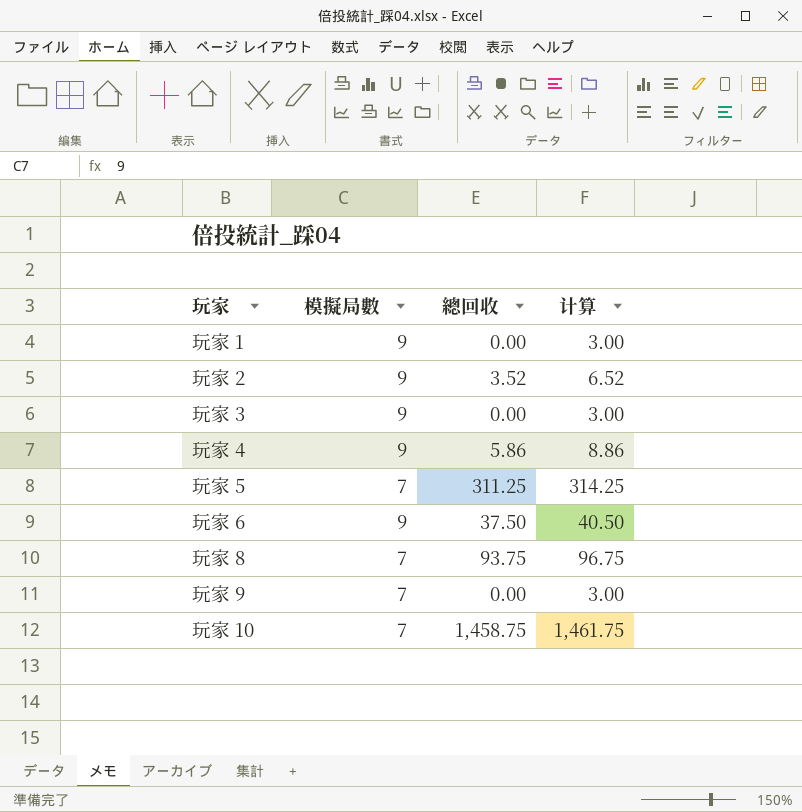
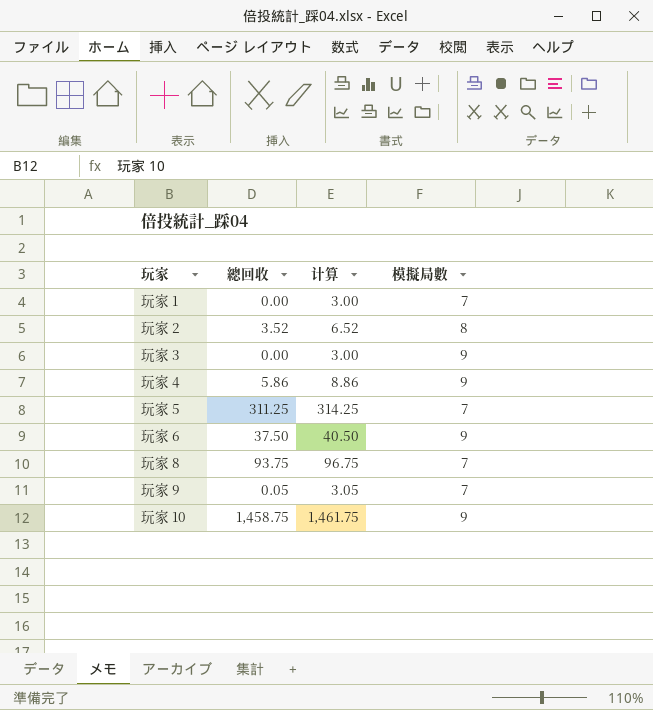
column 模擬局數 | position: 2 -> 4
玩家 1 | 模擬局數: 9 -> 7
玩家 2 | 模擬局數: 9 -> 8
玩家 9 | 總回收: 0.00 -> 0.05
玩家 9 | 计算: 3.00 -> 3.05
玩家 10 | 模擬局數: 7 -> 9

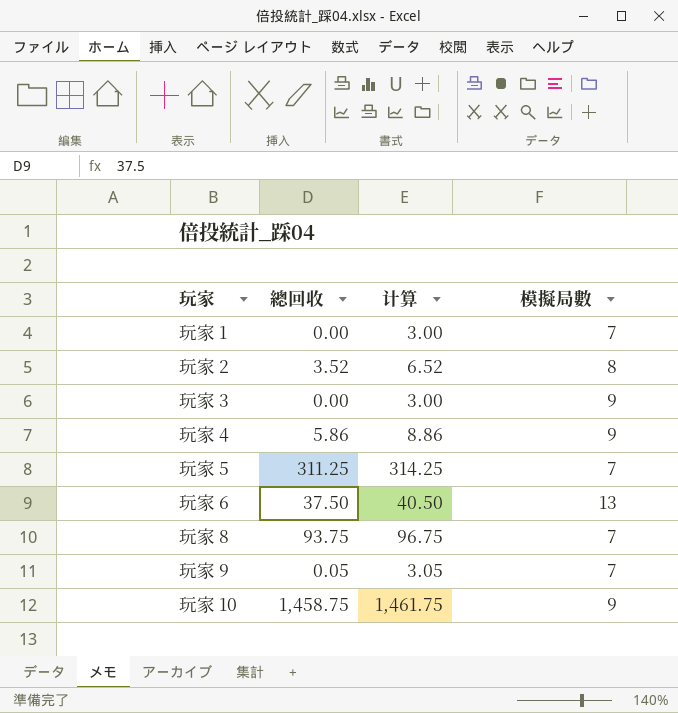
玩家 6 | 模擬局數: 9 -> 13

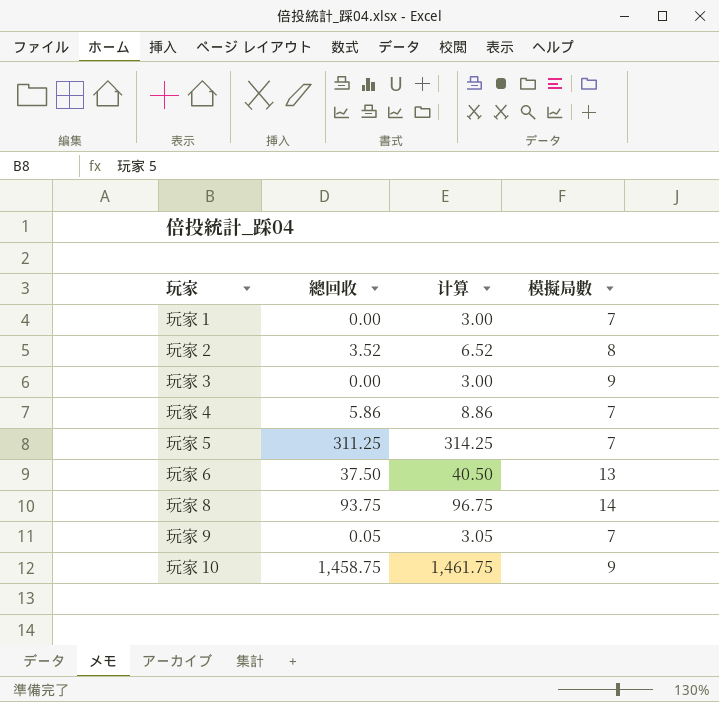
玩家 4 | 模擬局數: 9 -> 7
玩家 8 | 模擬局數: 7 -> 14

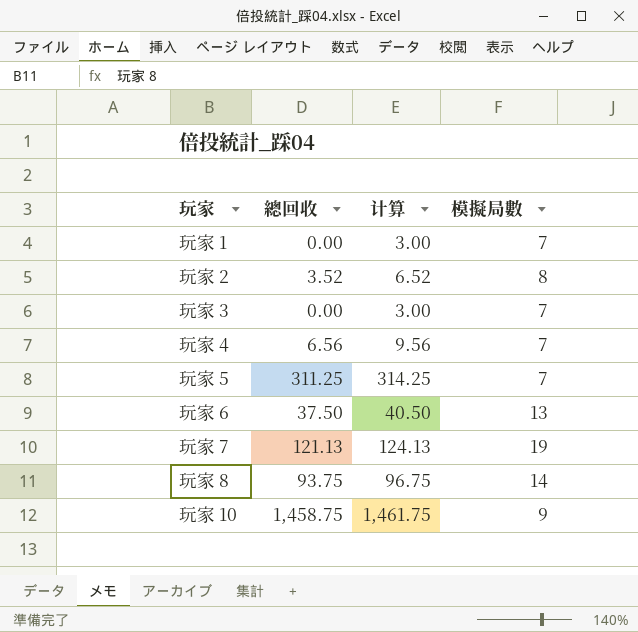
row 玩家 9: 0.05 | 3.05 | 7 -> none
玩家 3 | 模擬局數: 9 -> 7
玩家 4 | 總回收: 5.86 -> 6.56
玩家 4 | 计算: 8.86 -> 9.56
row 玩家 7: none -> 121.13 | 124.13 | 19

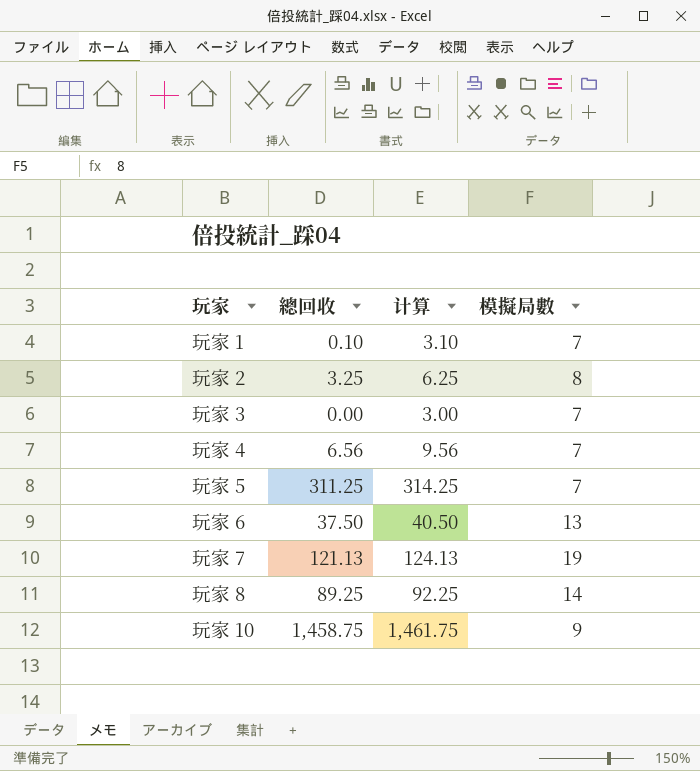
玩家 1 | 總回收: 0.00 -> 0.10
玩家 1 | 计算: 3.00 -> 3.10
玩家 2 | 總回收: 3.52 -> 3.25
玩家 2 | 计算: 6.52 -> 6.25
玩家 8 | 總回收: 93.75 -> 89.25
玩家 8 | 计算: 96.75 -> 92.25

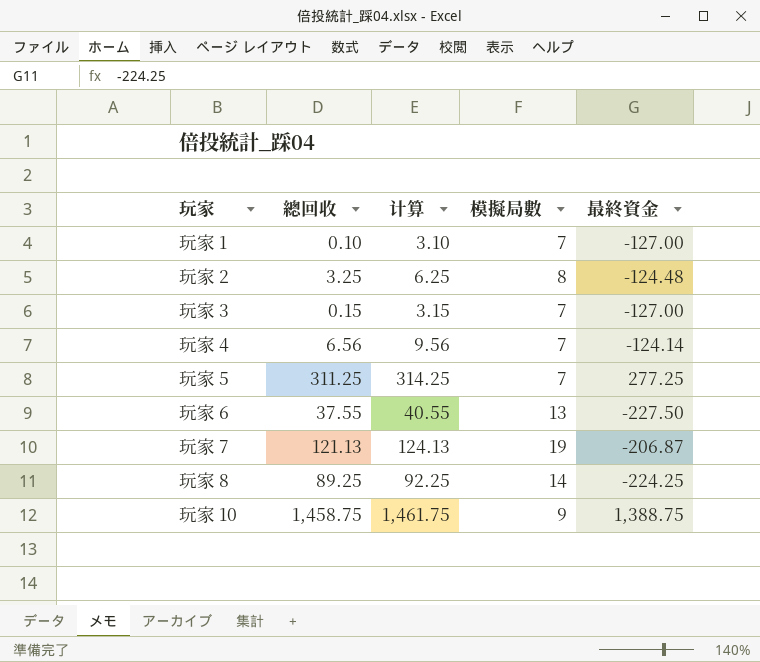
column 最終資金 | position: none -> 5
玩家 3 | 總回收: 0.00 -> 0.15
玩家 3 | 计算: 3.00 -> 3.15
玩家 6 | 總回收: 37.50 -> 37.55
玩家 6 | 计算: 40.50 -> 40.55

